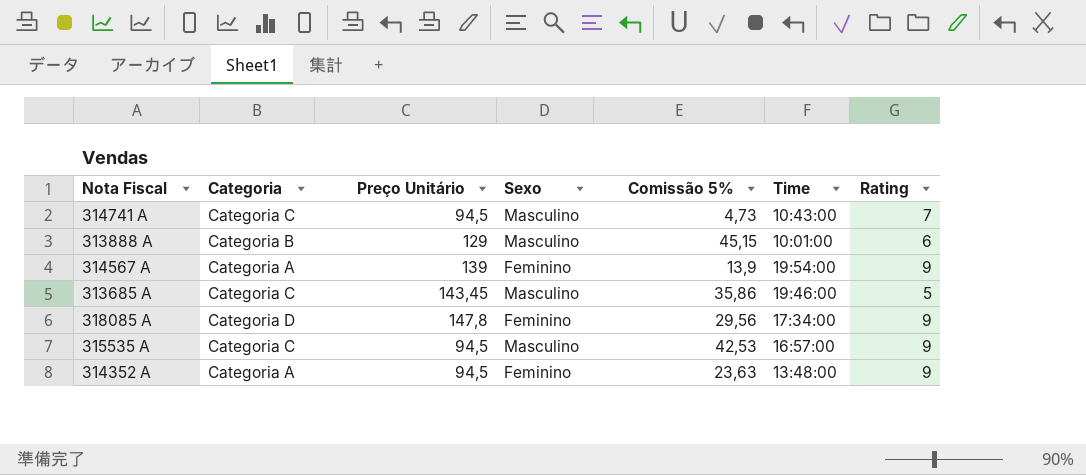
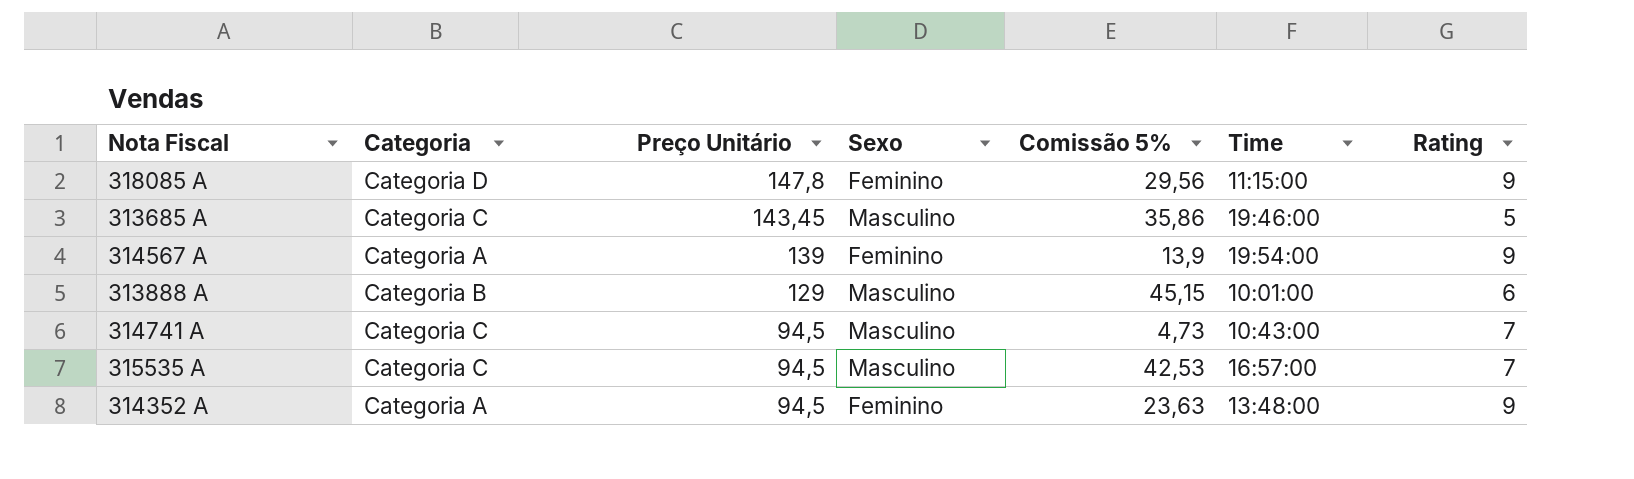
row order: none -> Preço Unitário descending
318085 A | Time: 17:34:00 -> 11:15:00
315535 A | Rating: 9 -> 7

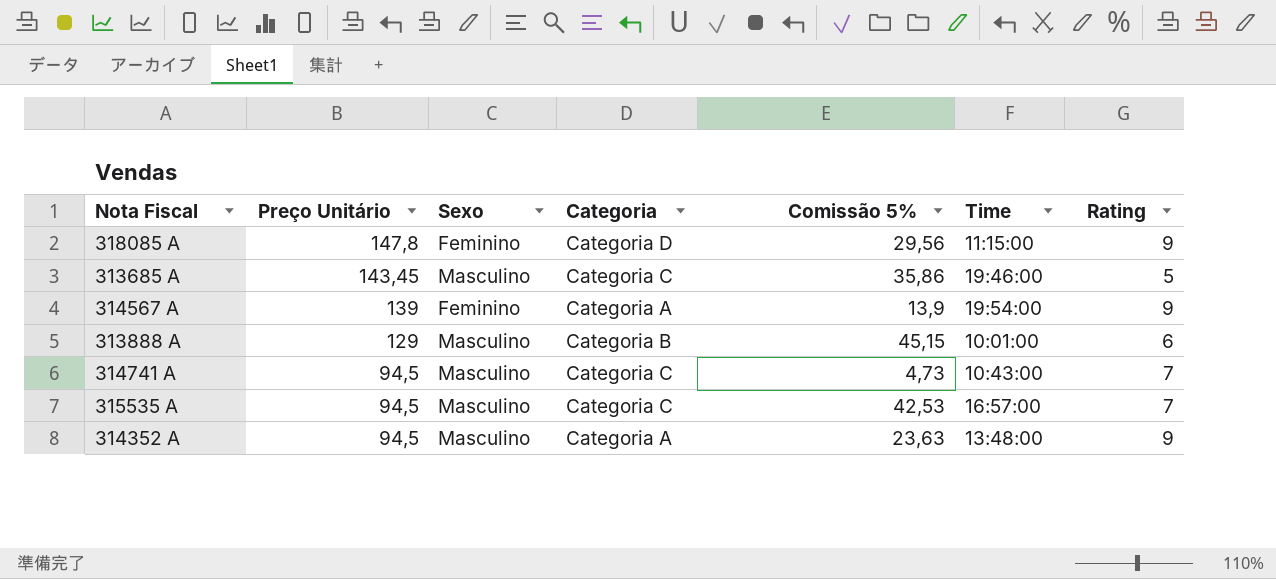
column Categoria | position: 2 -> 4
314352 A | Sexo: Feminino -> Masculino

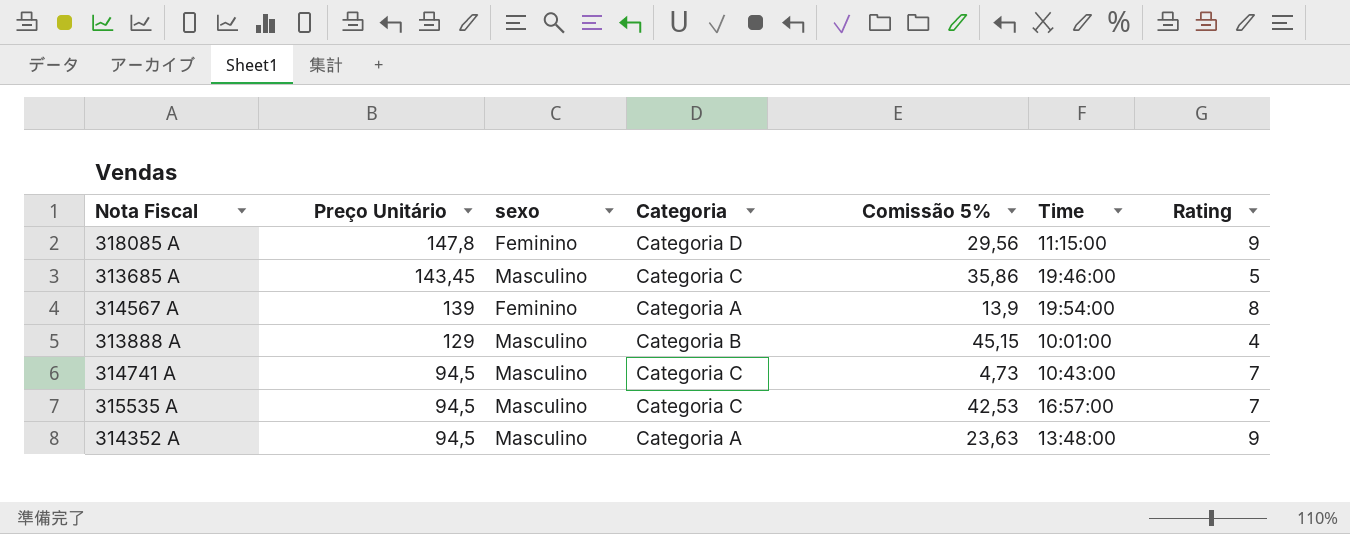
column name: Sexo -> sexo
314567 A | Rating: 9 -> 8
313888 A | Rating: 6 -> 4

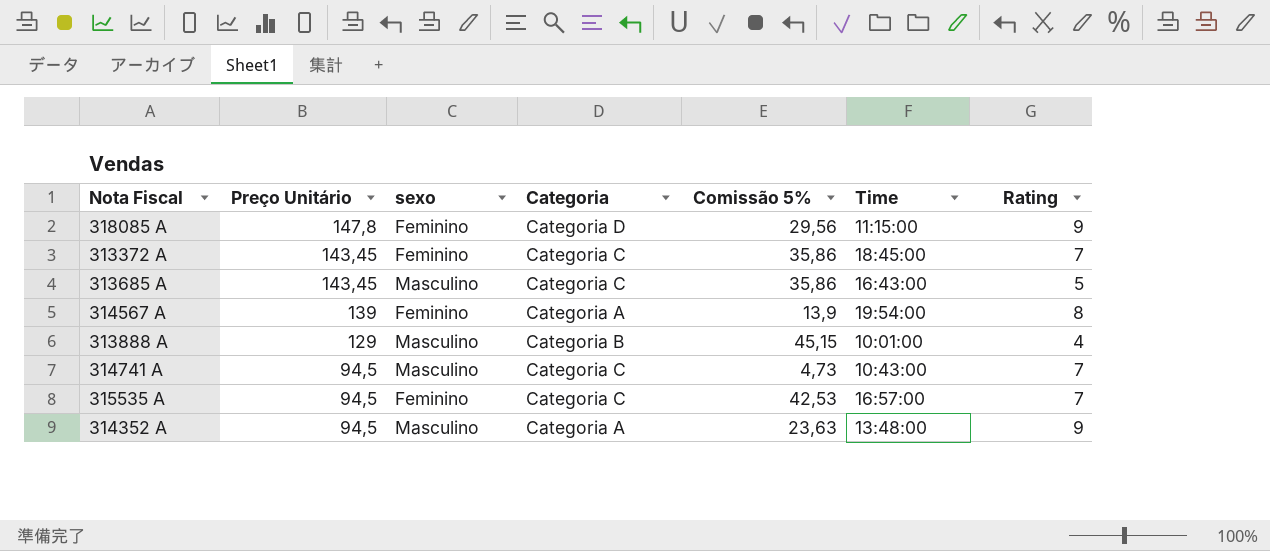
row 313372 A: none -> 143,45 | Feminino | Categoria C | 35,86 | 18:45:00 | 7
313685 A | Time: 19:46:00 -> 16:43:00
315535 A | sexo: Masculino -> Feminino

